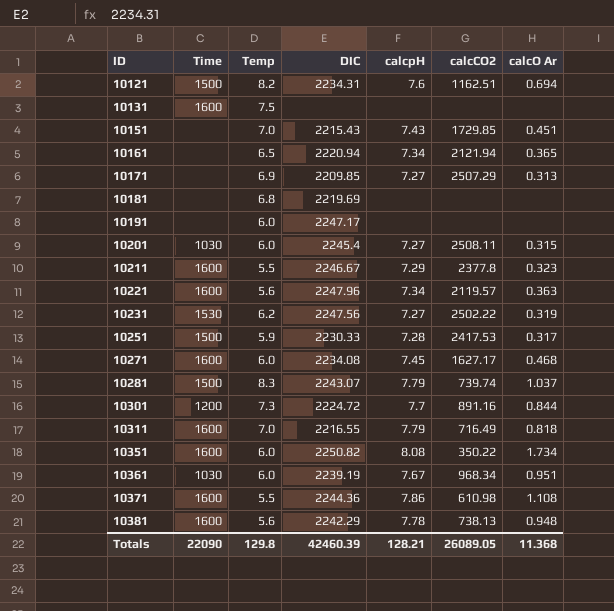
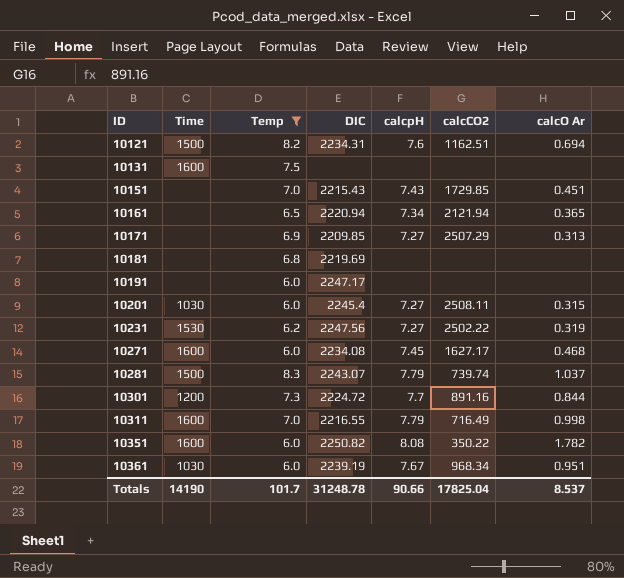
filter: none -> Temp >= 6.0
10311 | calcO Ar: 0.818 -> 0.998
10351 | calcO Ar: 1.734 -> 1.782
Totals | Time: 22090 -> 14190
Totals | Temp: 129.8 -> 101.7
Totals | DIC: 42460.39 -> 31248.78
Totals | calcpH: 128.21 -> 90.66
Totals | calcCO2: 26089.05 -> 17825.04
Totals | calcO Ar: 11.368 -> 8.537

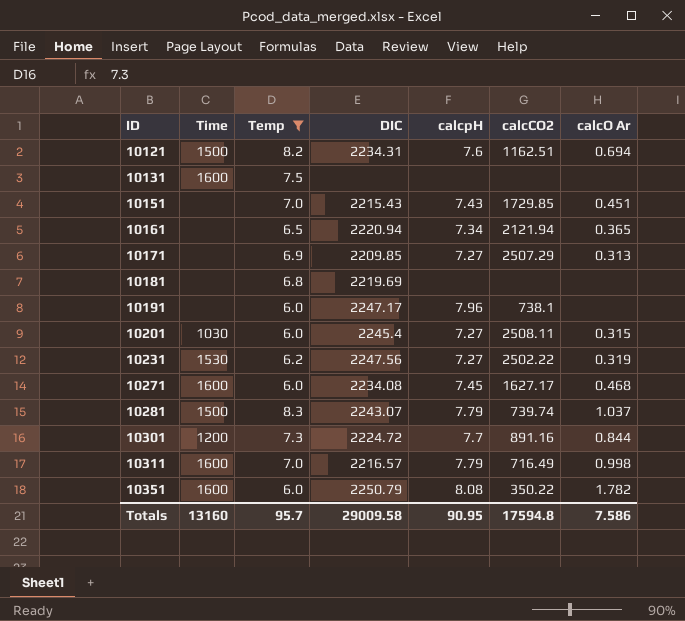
row 10361: 1030 | 6.0 | 2239.19 | 7.67 | 968.34 | 0.951 -> none
10191 | calcpH: none -> 7.96
10191 | calcCO2: none -> 738.1
10311 | DIC: 2216.55 -> 2216.57
10351 | DIC: 2250.82 -> 2250.79
Totals | Time: 14190 -> 13160
Totals | Temp: 101.7 -> 95.7
Totals | DIC: 31248.78 -> 29009.58
Totals | calcpH: 90.66 -> 90.95
Totals | calcCO2: 17825.04 -> 17594.8
Totals | calcO Ar: 8.537 -> 7.586

